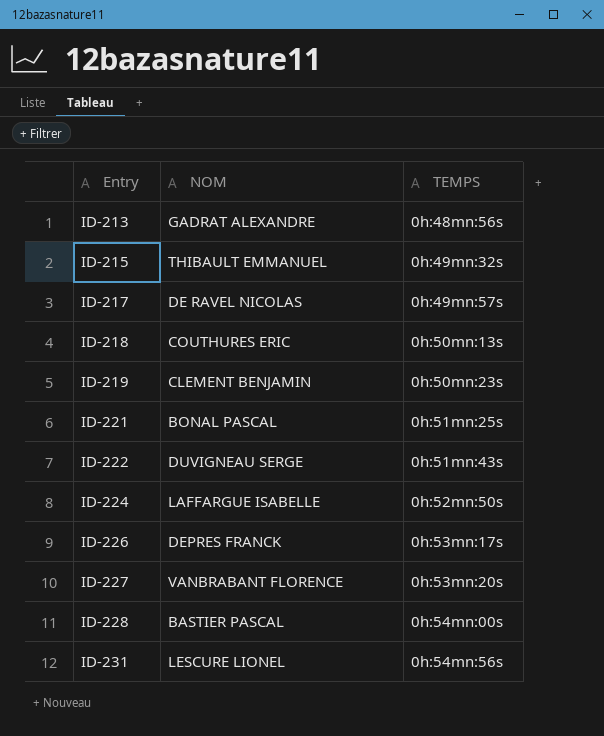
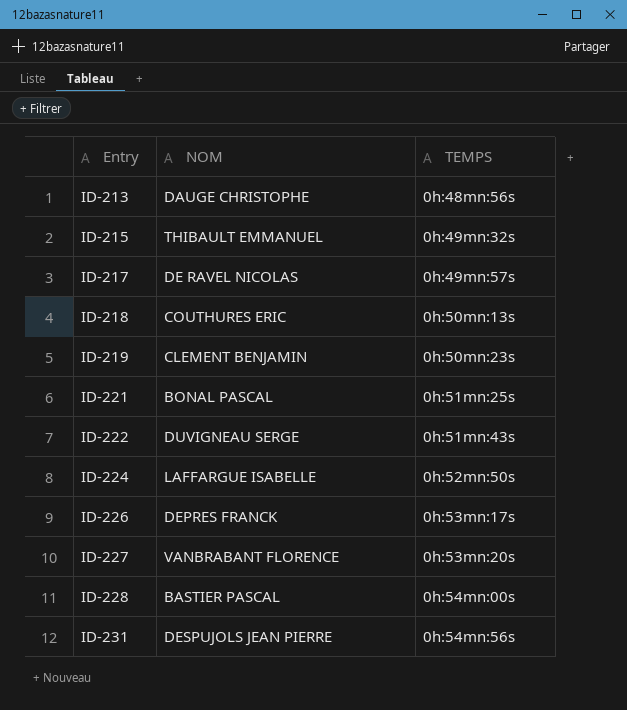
ID-213 | NOM: GADRAT ALEXANDRE -> DAUGE CHRISTOPHE
ID-231 | NOM: LESCURE LIONEL -> DESPUJOLS JEAN PIERRE

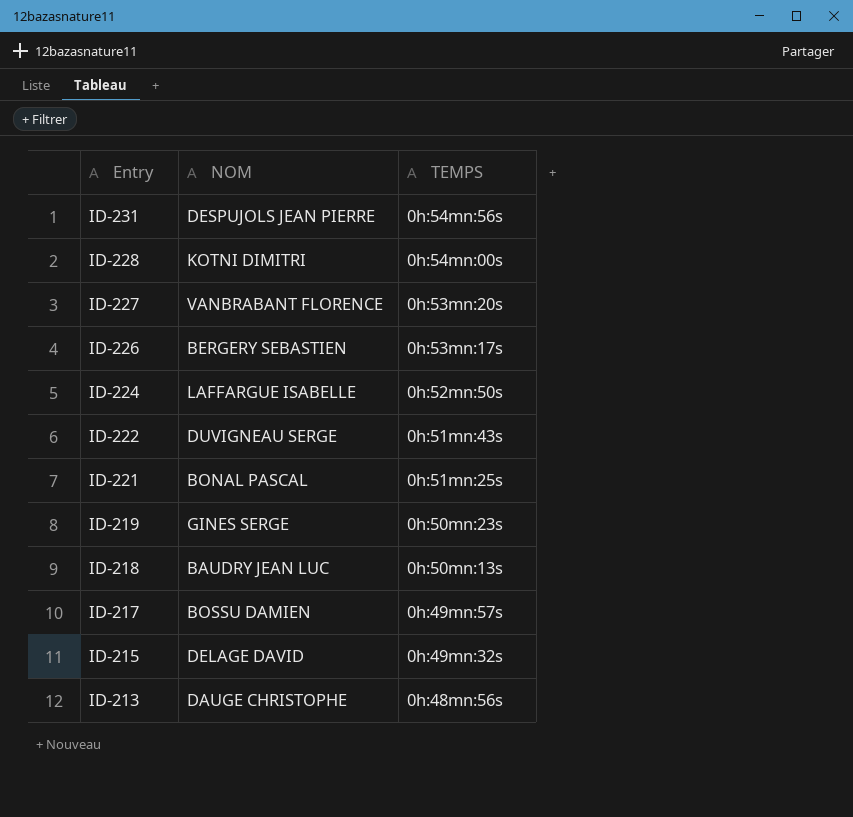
row order: Entry ascending -> Entry descending
ID-228 | NOM: BASTIER PASCAL -> KOTNI DIMITRI
ID-226 | NOM: DEPRES FRANCK -> BERGERY SEBASTIEN
ID-219 | NOM: CLEMENT BENJAMIN -> GINES SERGE
ID-218 | NOM: COUTHURES ERIC -> BAUDRY JEAN LUC
ID-217 | NOM: DE RAVEL NICOLAS -> BOSSU DAMIEN
ID-215 | NOM: THIBAULT EMMANUEL -> DELAGE DAVID

